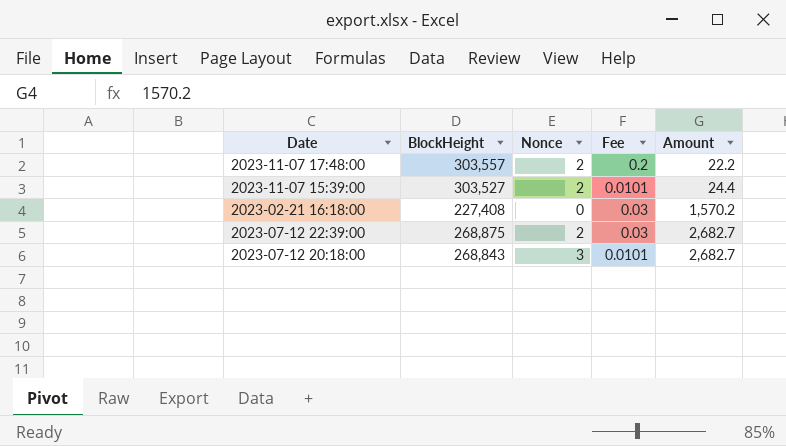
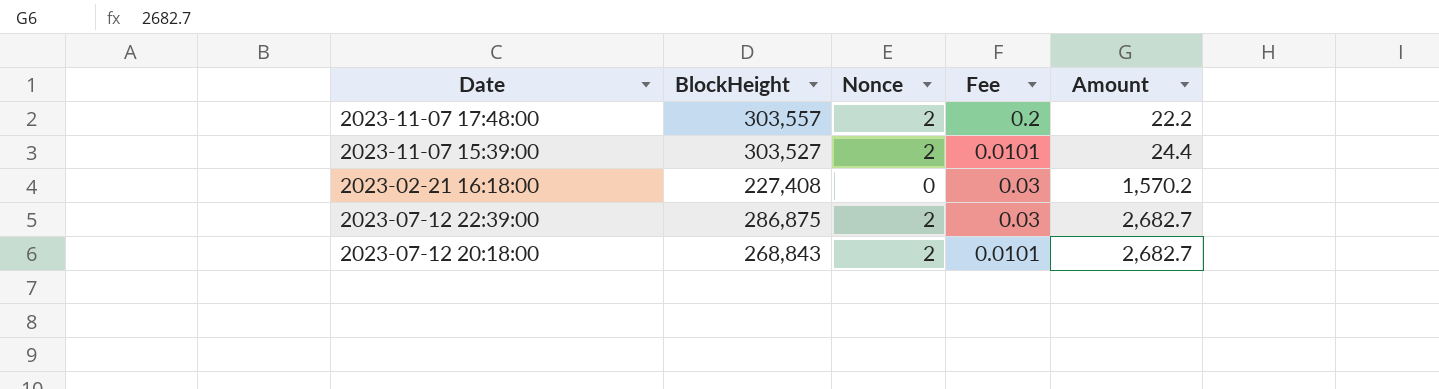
2023-07-12 22:39:00 | BlockHeight: 268,875 -> 286,875
2023-07-12 20:18:00 | Nonce: 3 -> 2

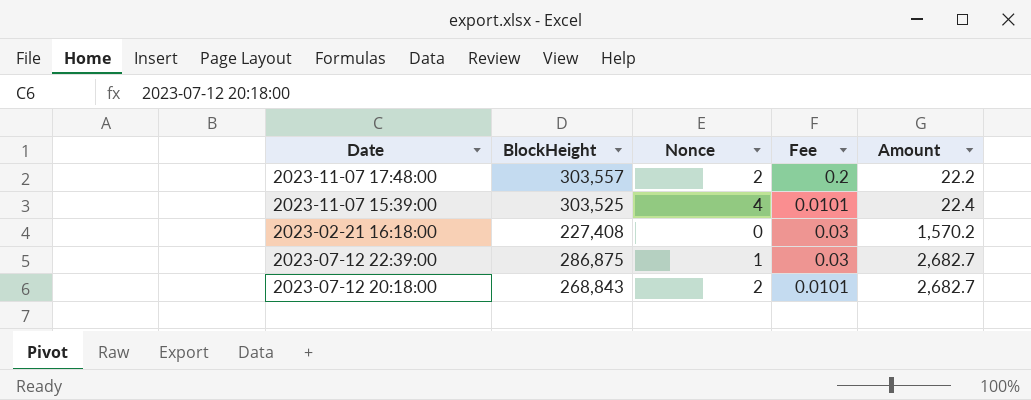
2023-11-07 15:39:00 | BlockHeight: 303,527 -> 303,525
2023-11-07 15:39:00 | Nonce: 2 -> 4
2023-11-07 15:39:00 | Amount: 24.4 -> 22.4
2023-07-12 22:39:00 | Nonce: 2 -> 1

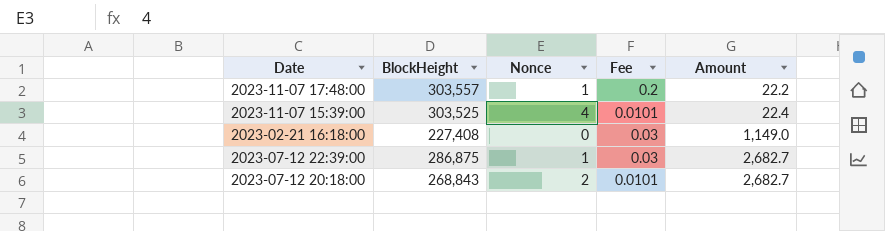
2023-11-07 17:48:00 | Nonce: 2 -> 1
2023-02-21 16:18:00 | Amount: 1,570.2 -> 1,149.0

